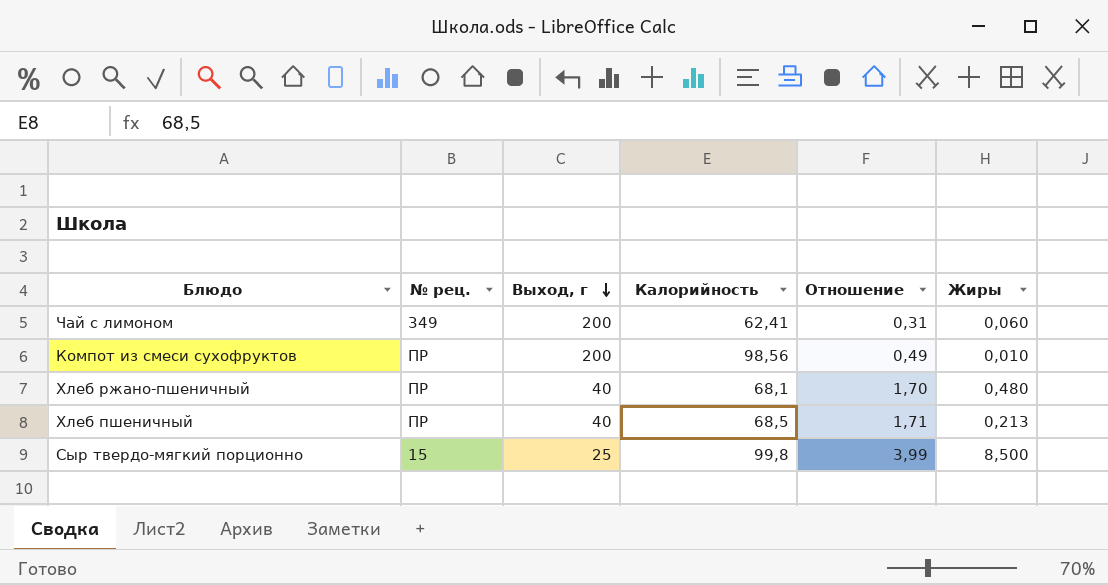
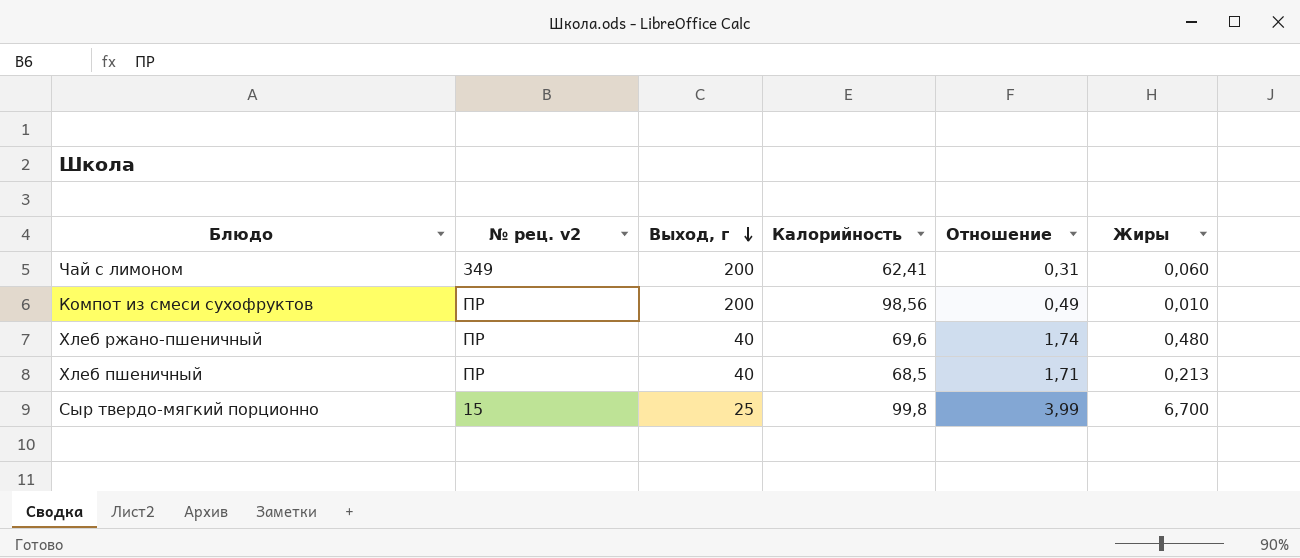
column name: № рец. -> № рец. v2
Хлеб ржано-пшеничный | Калорийность: 68,1 -> 69,6
Хлеб ржано-пшеничный | Отношение: 1,70 -> 1,74
Сыр твердо-мягкий порционно | Жиры: 8,500 -> 6,700

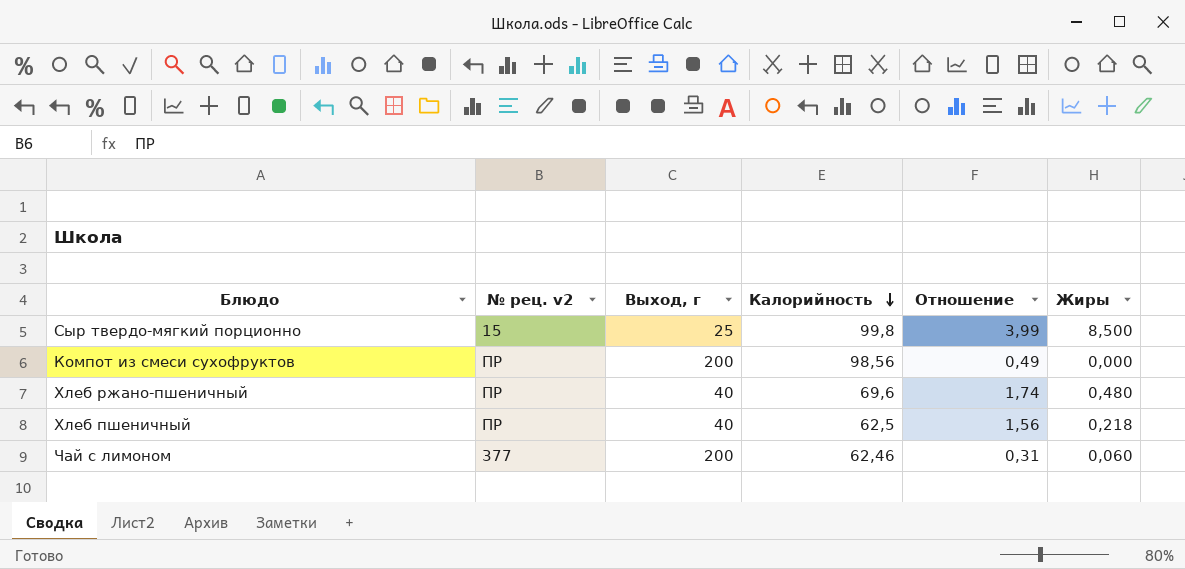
row order: Выход, г descending -> Калорийность descending
Сыр твердо-мягкий порционно | Жиры: 6,700 -> 8,500
Компот из смеси сухофруктов | Жиры: 0,010 -> 0,000
Хлеб пшеничный | Калорийность: 68,5 -> 62,5
Хлеб пшеничный | Отношение: 1,71 -> 1,56
Хлеб пшеничный | Жиры: 0,213 -> 0,218
Чай с лимоном | № рец. v2: 349 -> 377
Чай с лимоном | Калорийность: 62,41 -> 62,46

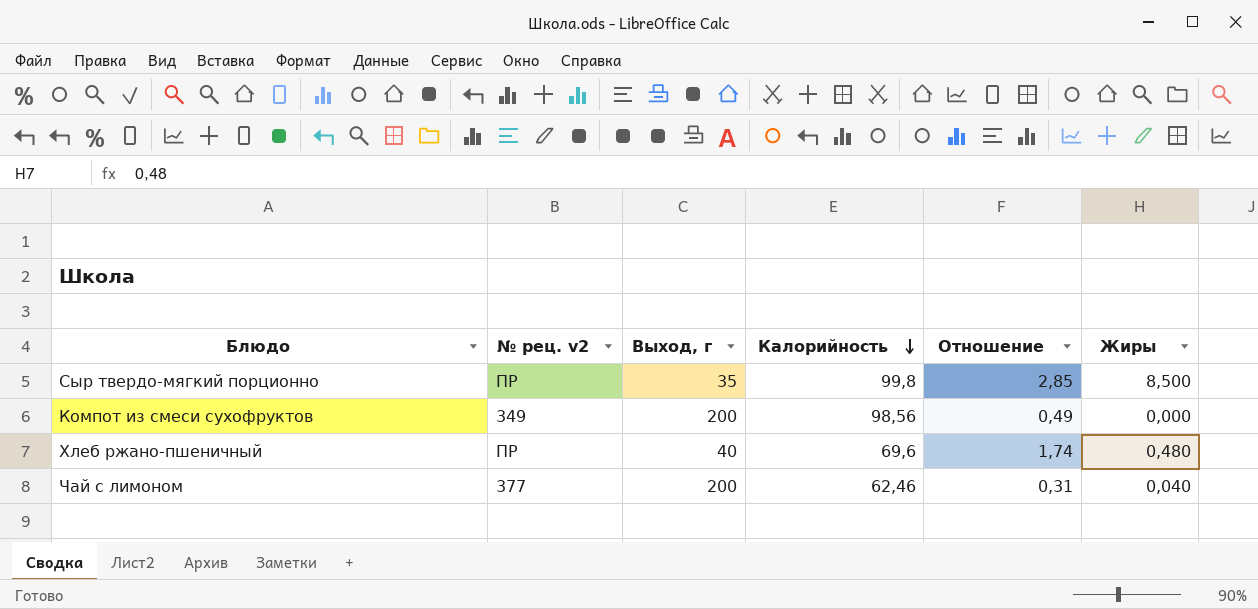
row Хлеб пшеничный: ПР | 40 | 62,5 | 1,56 | 0,218 -> none
Сыр твердо-мягкий порционно | № рец. v2: 15 -> ПР
Сыр твердо-мягкий порционно | Выход, г: 25 -> 35
Сыр твердо-мягкий порционно | Отношение: 3,99 -> 2,85
Компот из смеси сухофруктов | № рец. v2: ПР -> 349
Чай с лимоном | Жиры: 0,060 -> 0,040

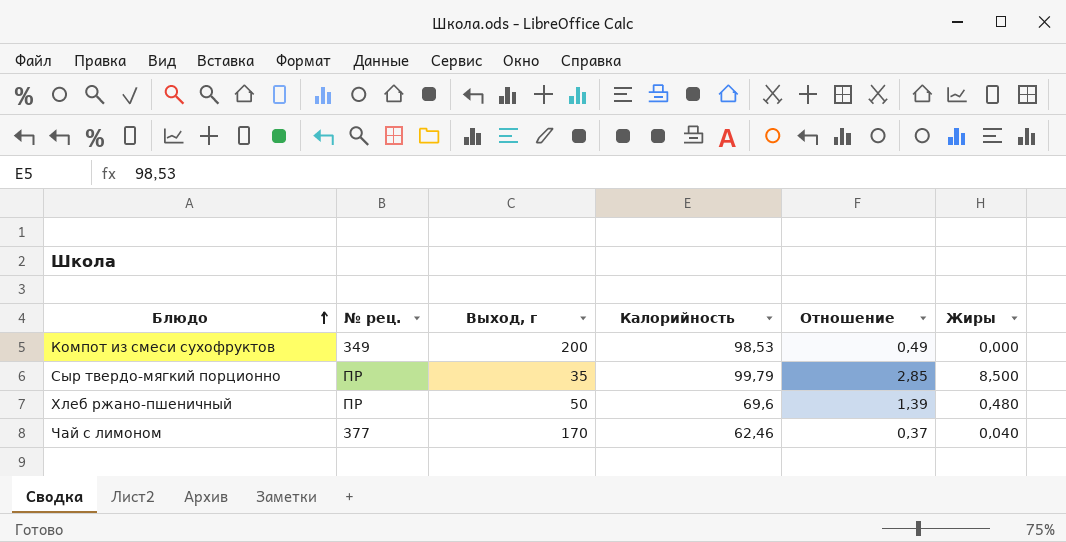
row order: Калорийность descending -> Блюдо ascending
column name: № рец. v2 -> № рец.
Компот из смеси сухофруктов | Калорийность: 98,56 -> 98,53
Сыр твердо-мягкий порционно | Калорийность: 99,8 -> 99,79
Хлеб ржано-пшеничный | Выход, г: 40 -> 50
Хлеб ржано-пшеничный | Отношение: 1,74 -> 1,39
Чай с лимоном | Выход, г: 200 -> 170
Чай с лимоном | Отношение: 0,31 -> 0,37

